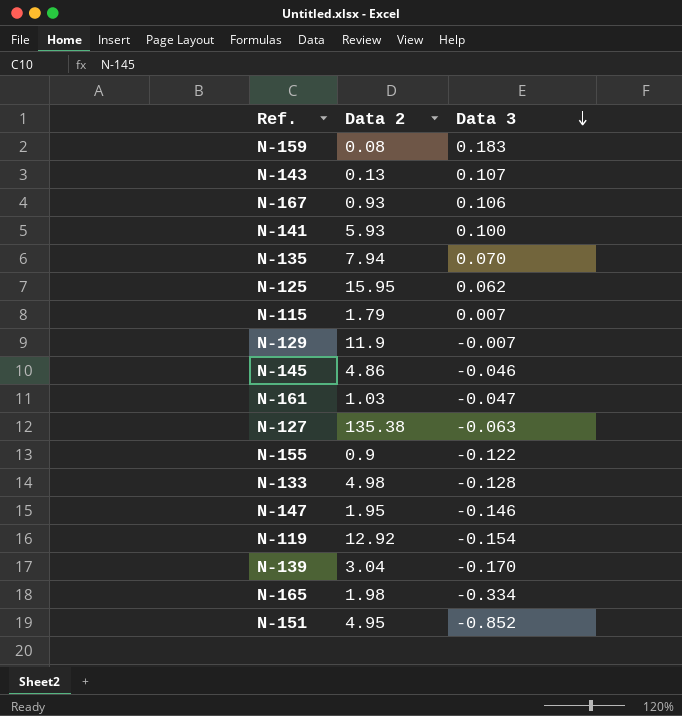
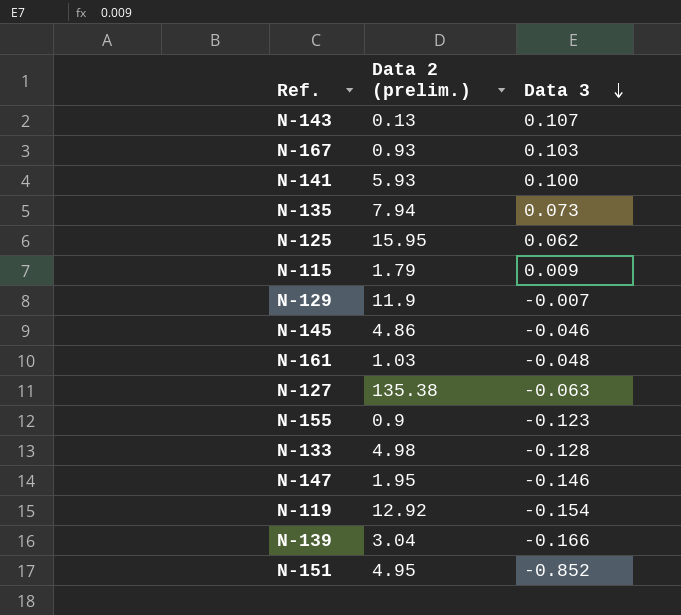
column name: Data 2 -> Data 2 (prelim.)
row N-159: 0.08 | 0.183 -> none
row N-165: 1.98 | -0.334 -> none
N-167 | Data 3: 0.106 -> 0.103
N-135 | Data 3: 0.070 -> 0.073
N-115 | Data 3: 0.007 -> 0.009
N-161 | Data 3: -0.047 -> -0.048
N-155 | Data 3: -0.122 -> -0.123
N-139 | Data 3: -0.170 -> -0.166

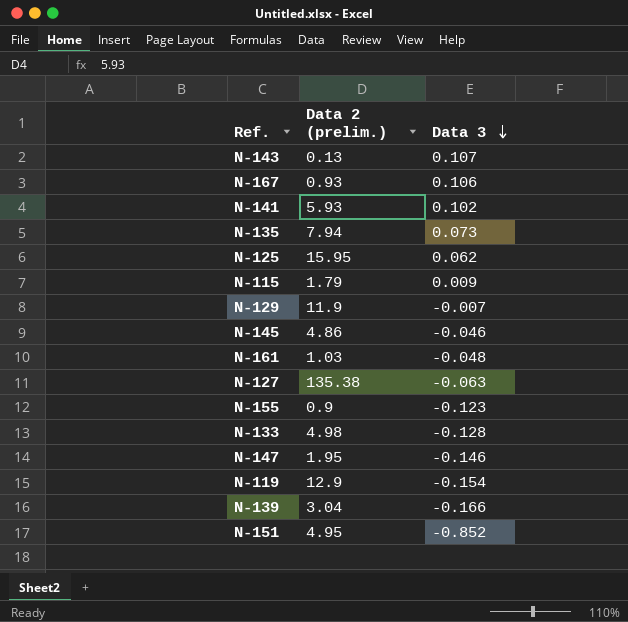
N-167 | Data 3: 0.103 -> 0.106
N-141 | Data 3: 0.100 -> 0.102
N-119 | Data 2 (prelim.): 12.92 -> 12.9

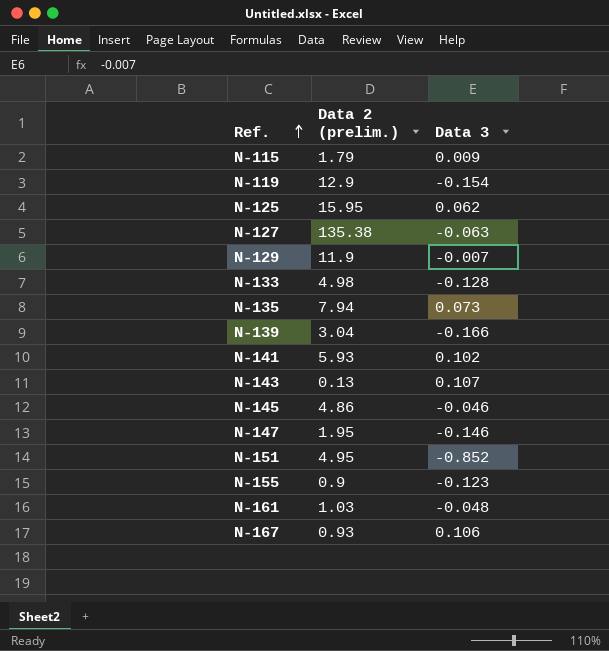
row order: Data 3 descending -> Ref. ascending

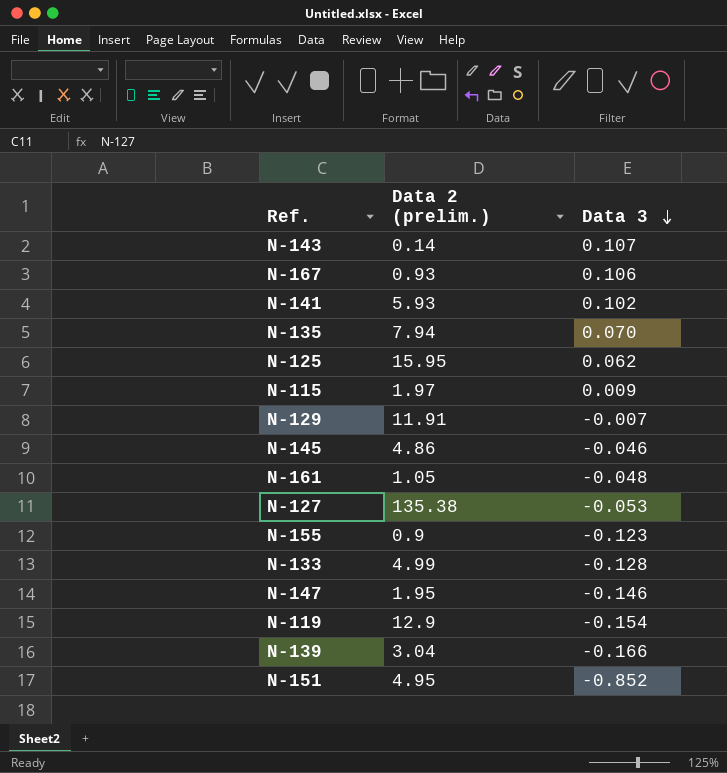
row order: Ref. ascending -> Data 3 descending
N-143 | Data 2 (prelim.): 0.13 -> 0.14
N-135 | Data 3: 0.073 -> 0.070
N-115 | Data 2 (prelim.): 1.79 -> 1.97
N-129 | Data 2 (prelim.): 11.9 -> 11.91
N-161 | Data 2 (prelim.): 1.03 -> 1.05
N-127 | Data 3: -0.063 -> -0.053
N-133 | Data 2 (prelim.): 4.98 -> 4.99

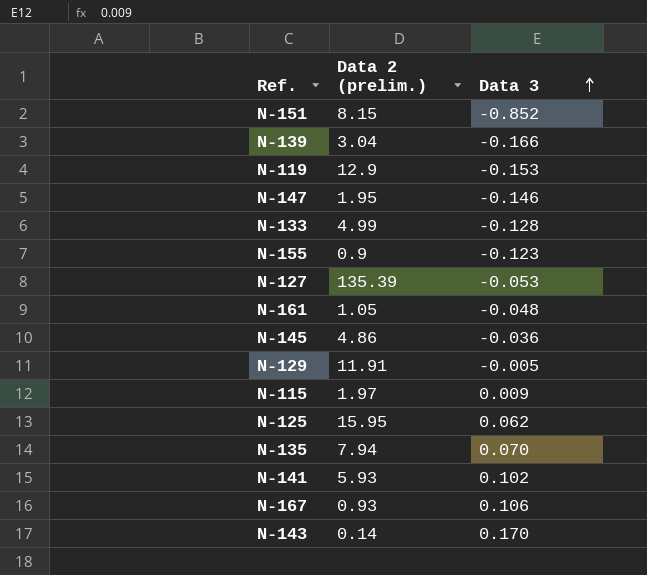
row order: Data 3 descending -> Data 3 ascending
N-151 | Data 2 (prelim.): 4.95 -> 8.15
N-119 | Data 3: -0.154 -> -0.153
N-127 | Data 2 (prelim.): 135.38 -> 135.39
N-145 | Data 3: -0.046 -> -0.036
N-129 | Data 3: -0.007 -> -0.005
N-143 | Data 3: 0.107 -> 0.170

